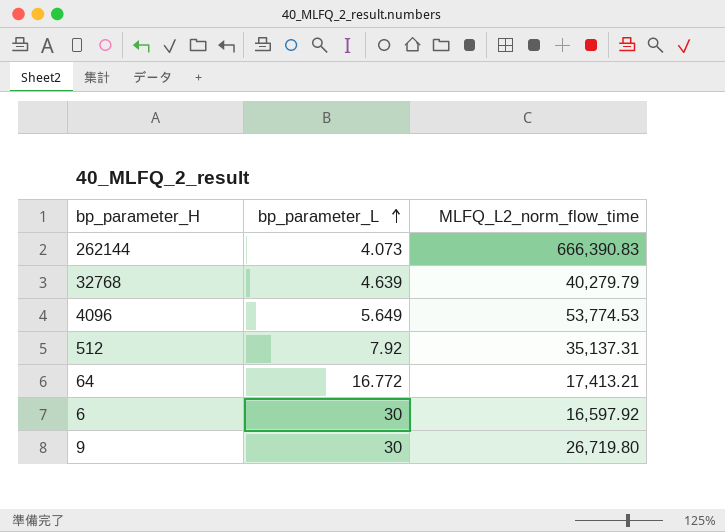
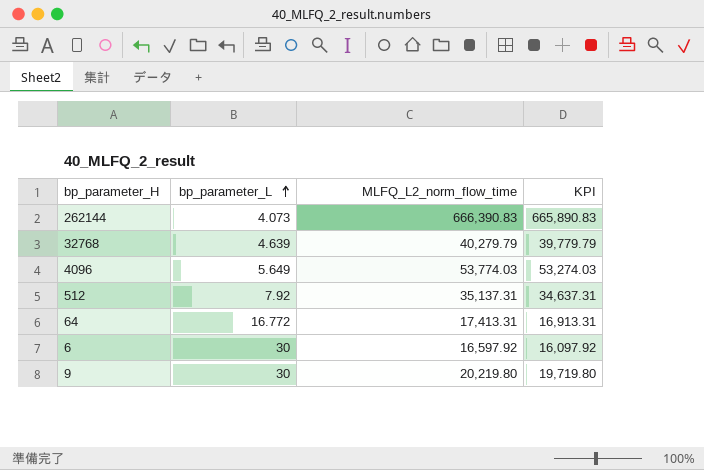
column KPI | formula: none -> [MLFQ_L2_norm_flow_time] - 500
4096 | MLFQ_L2_norm_flow_time: 53,774.53 -> 53,774.03
64 | MLFQ_L2_norm_flow_time: 17,413.21 -> 17,413.31
9 | MLFQ_L2_norm_flow_time: 26,719.80 -> 20,219.80

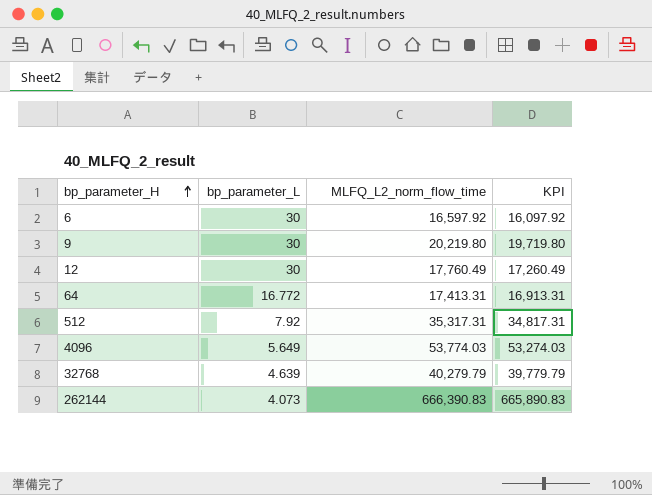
row order: bp_parameter_L ascending -> bp_parameter_H ascending
row 12: none -> 30 | 17,760.49 | 17,260.49
512 | MLFQ_L2_norm_flow_time: 35,137.31 -> 35,317.31
512 | KPI: 34,637.31 -> 34,817.31

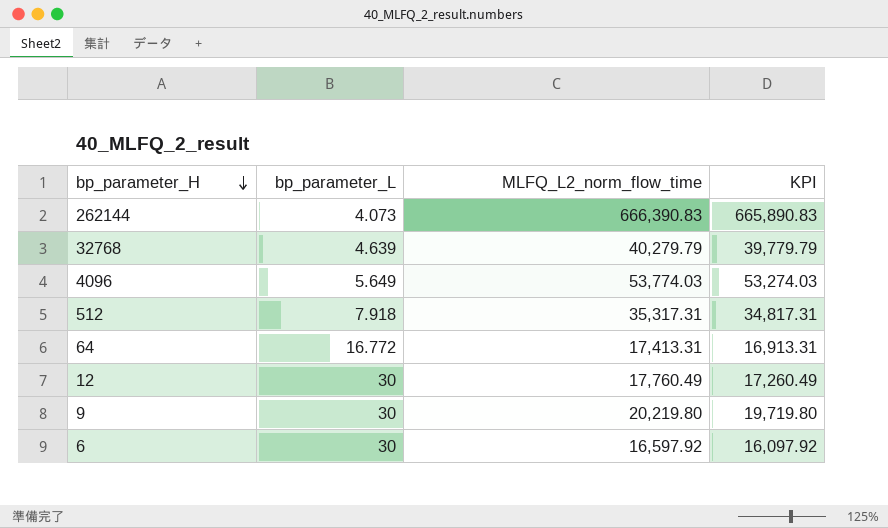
row order: bp_parameter_H ascending -> bp_parameter_H descending
512 | bp_parameter_L: 7.92 -> 7.918

